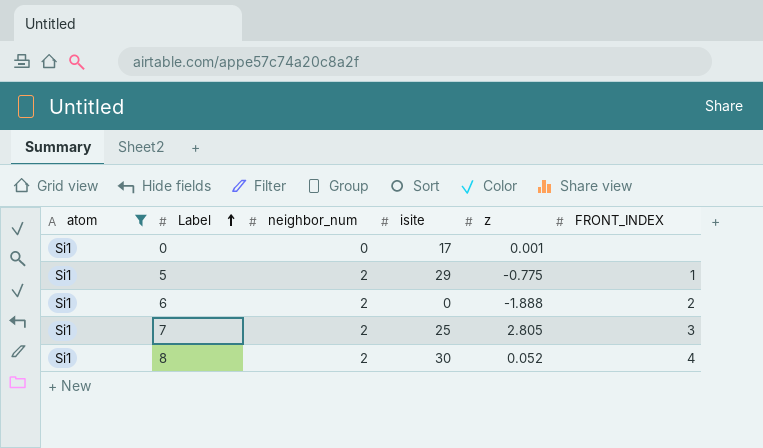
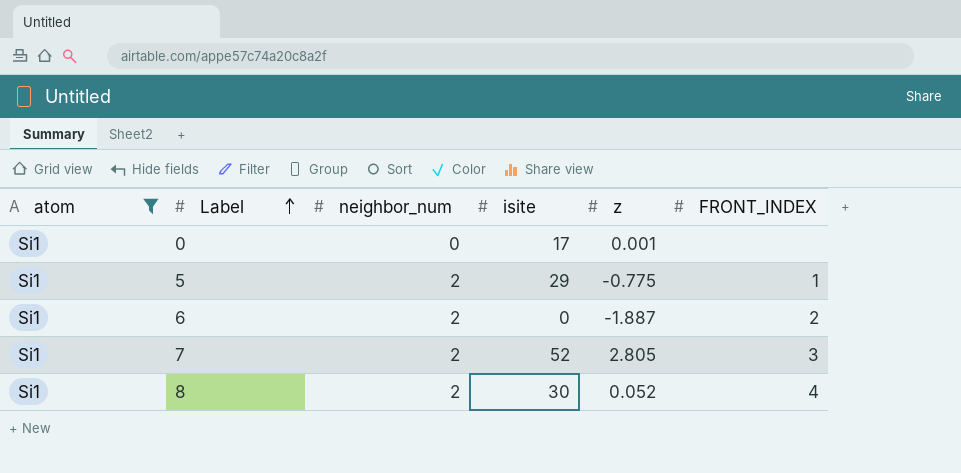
6 | z: -1.888 -> -1.887
7 | isite: 25 -> 52

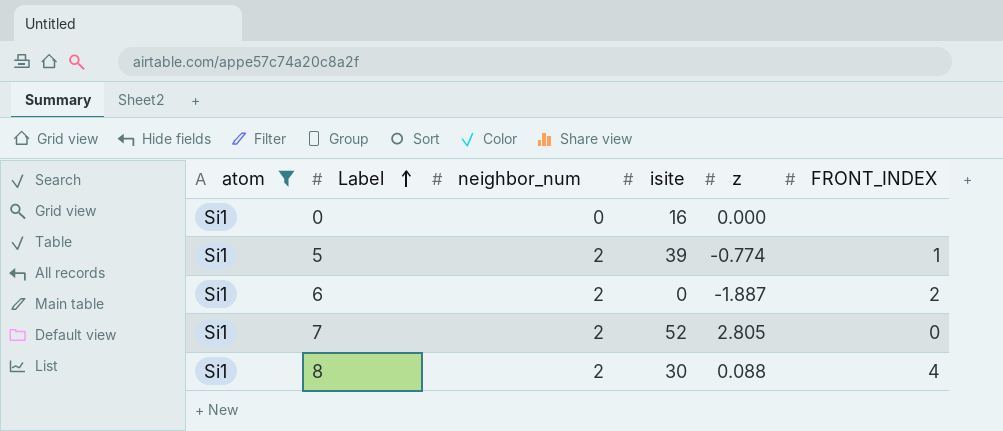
0 | isite: 17 -> 16
0 | z: 0.001 -> 0.000
5 | isite: 29 -> 39
5 | z: -0.775 -> -0.774
7 | FRONT_INDEX: 3 -> 0
8 | z: 0.052 -> 0.088

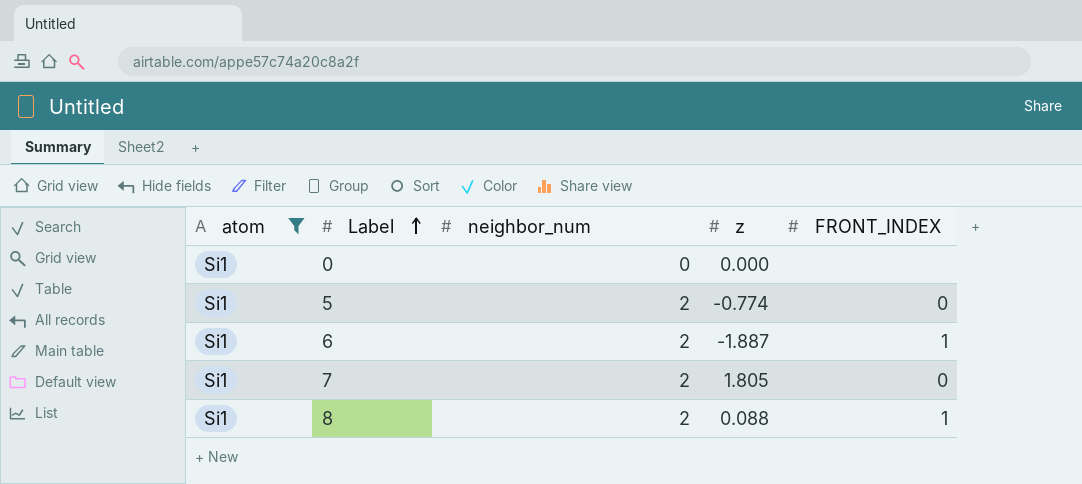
column isite | position: 4 -> none
5 | FRONT_INDEX: 1 -> 0
6 | FRONT_INDEX: 2 -> 1
7 | z: 2.805 -> 1.805
8 | FRONT_INDEX: 4 -> 1

